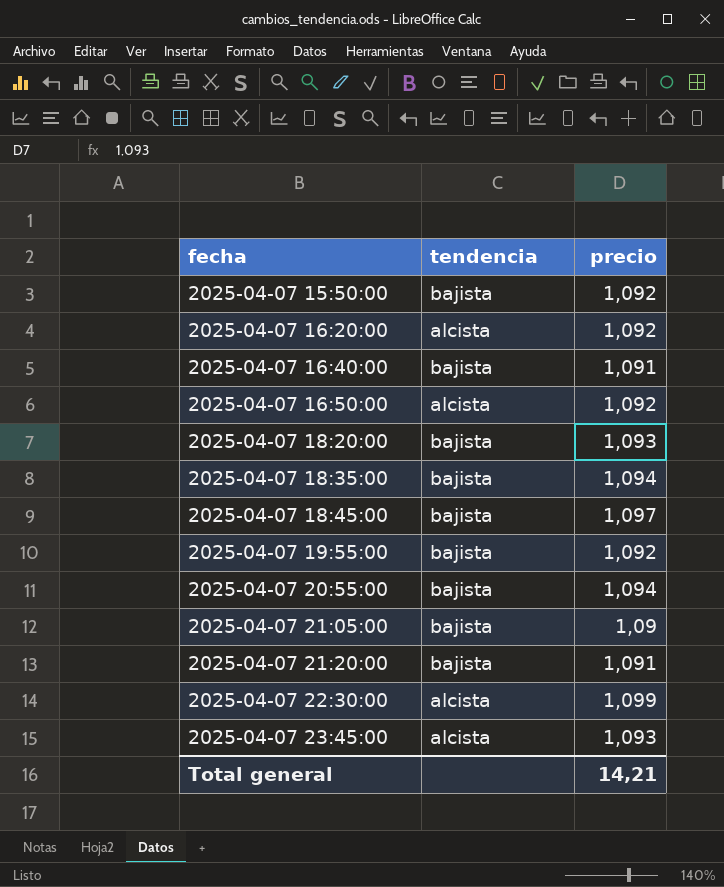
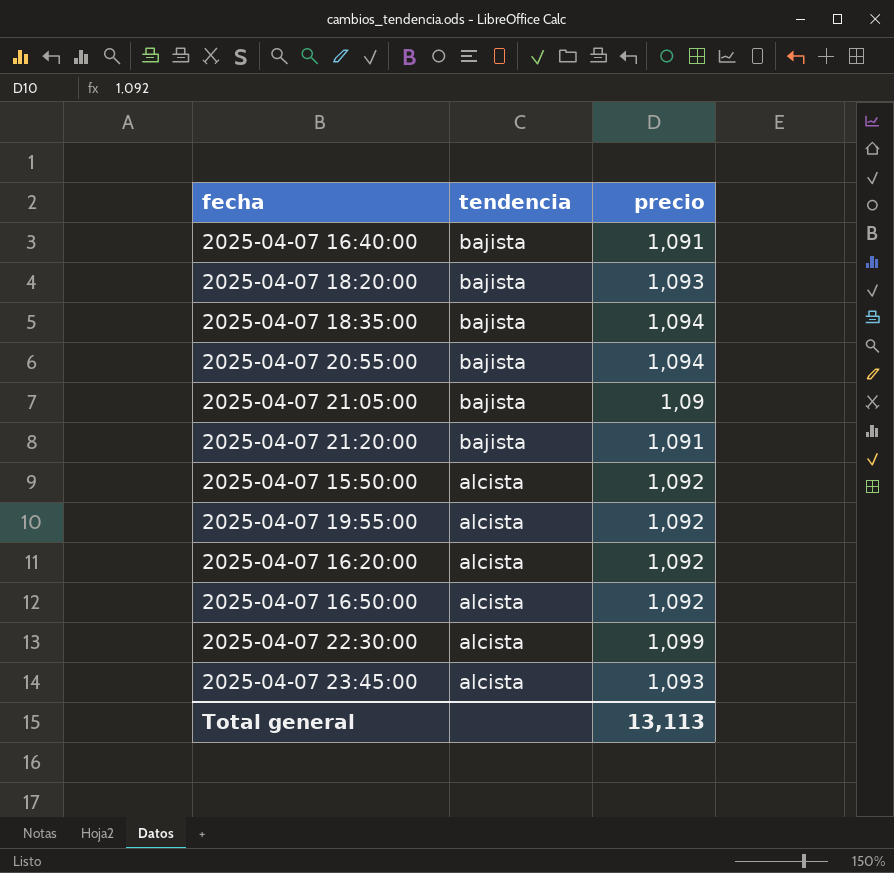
row order: fecha ascending -> tendencia descending
row 2025-04-07 18:45:00: bajista | 1,097 -> none
2025-04-07 15:50:00 | tendencia: bajista -> alcista
2025-04-07 19:55:00 | tendencia: bajista -> alcista
Total general | precio: 14,21 -> 13,113

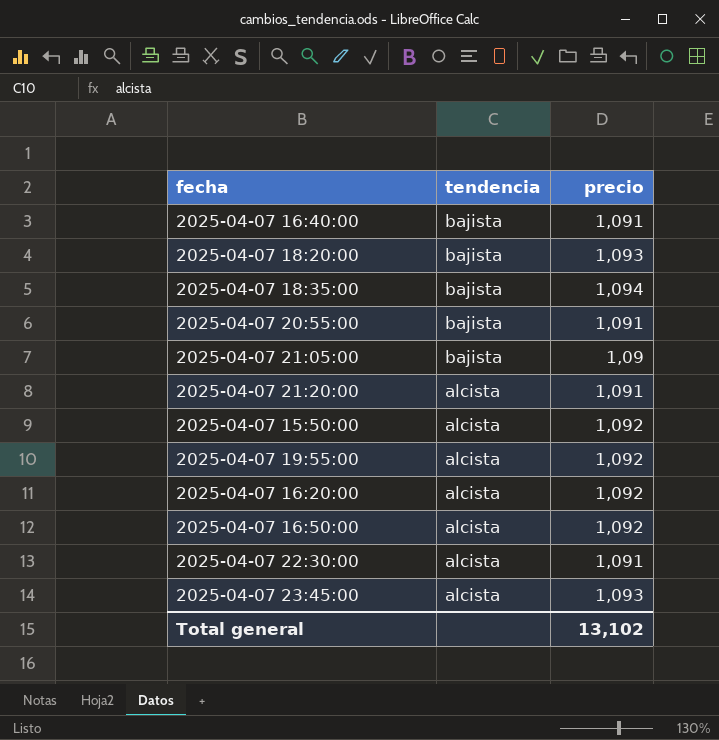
2025-04-07 20:55:00 | precio: 1,094 -> 1,091
2025-04-07 21:20:00 | tendencia: bajista -> alcista
2025-04-07 22:30:00 | precio: 1,099 -> 1,091
Total general | precio: 13,113 -> 13,102

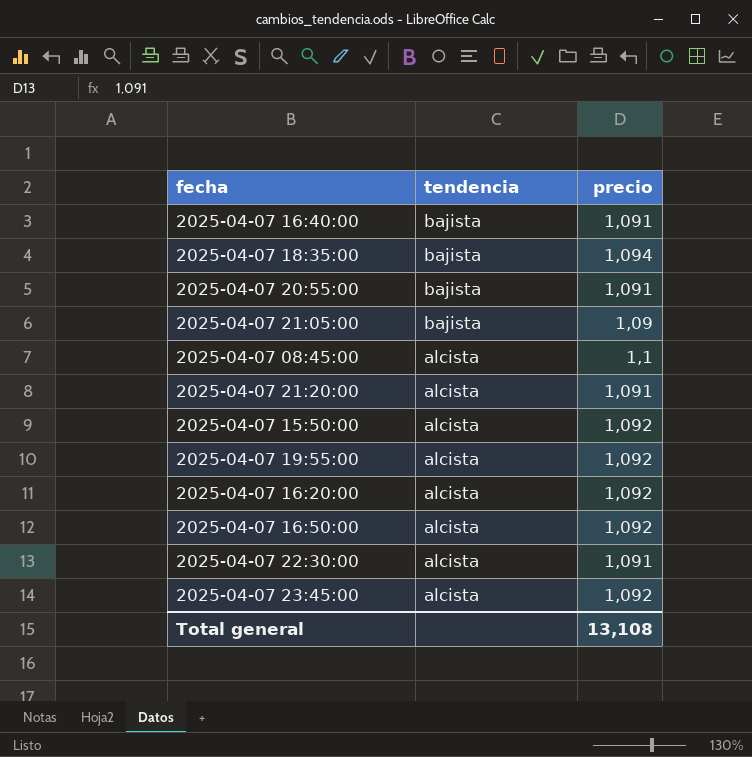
row 2025-04-07 18:20:00: bajista | 1,093 -> none
row 2025-04-07 08:45:00: none -> alcista | 1,1
2025-04-07 23:45:00 | precio: 1,093 -> 1,092
Total general | precio: 13,102 -> 13,108

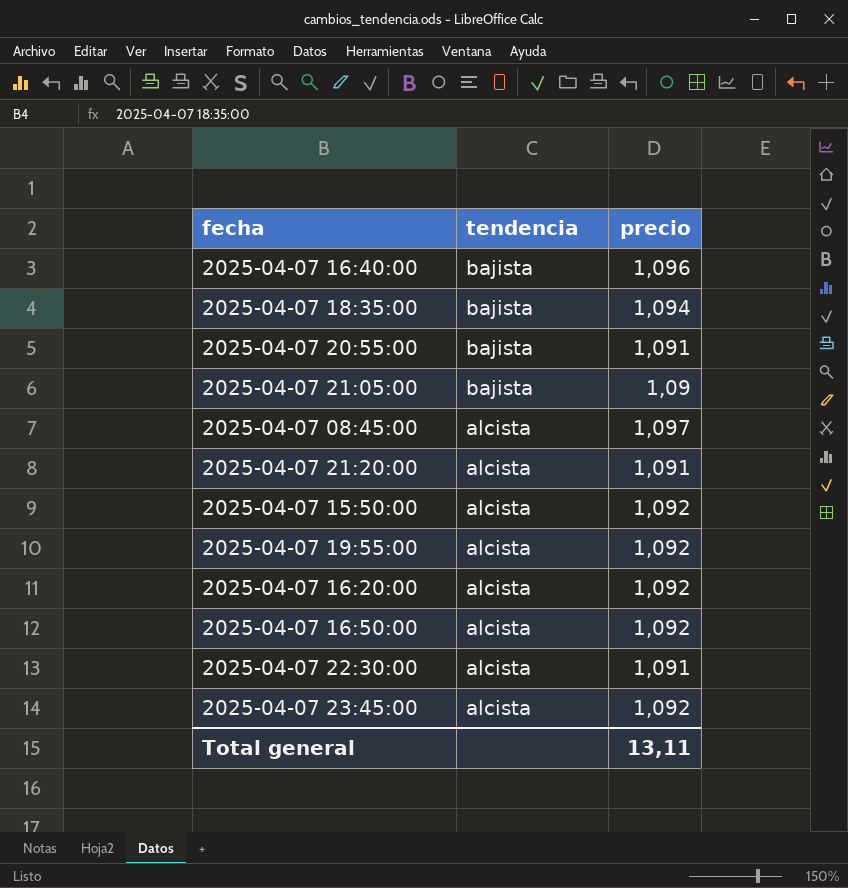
2025-04-07 16:40:00 | precio: 1,091 -> 1,096
2025-04-07 08:45:00 | precio: 1,1 -> 1,097
Total general | precio: 13,108 -> 13,11

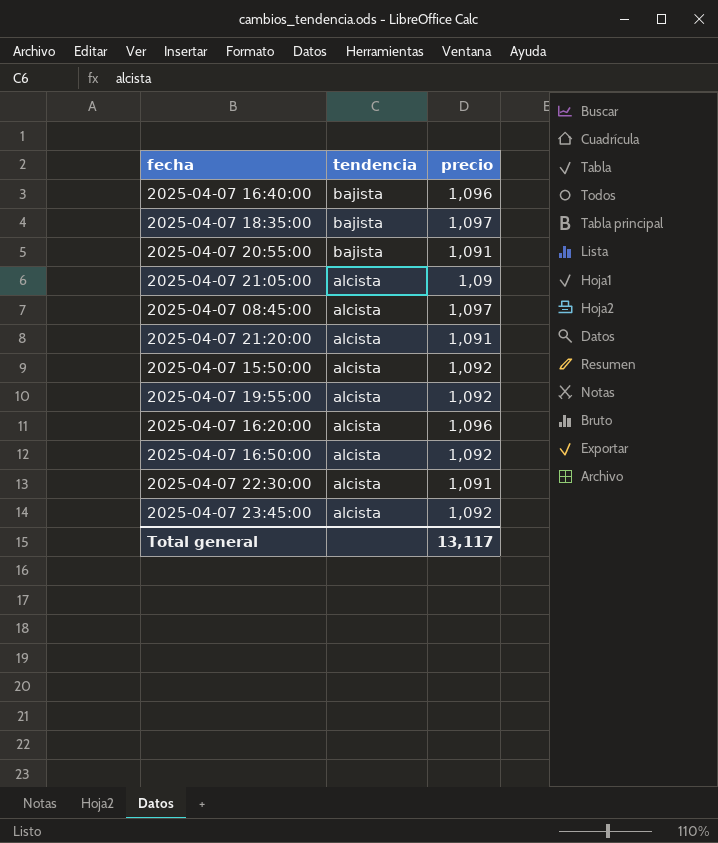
2025-04-07 18:35:00 | precio: 1,094 -> 1,097
2025-04-07 21:05:00 | tendencia: bajista -> alcista
2025-04-07 16:20:00 | precio: 1,092 -> 1,096
Total general | precio: 13,11 -> 13,117

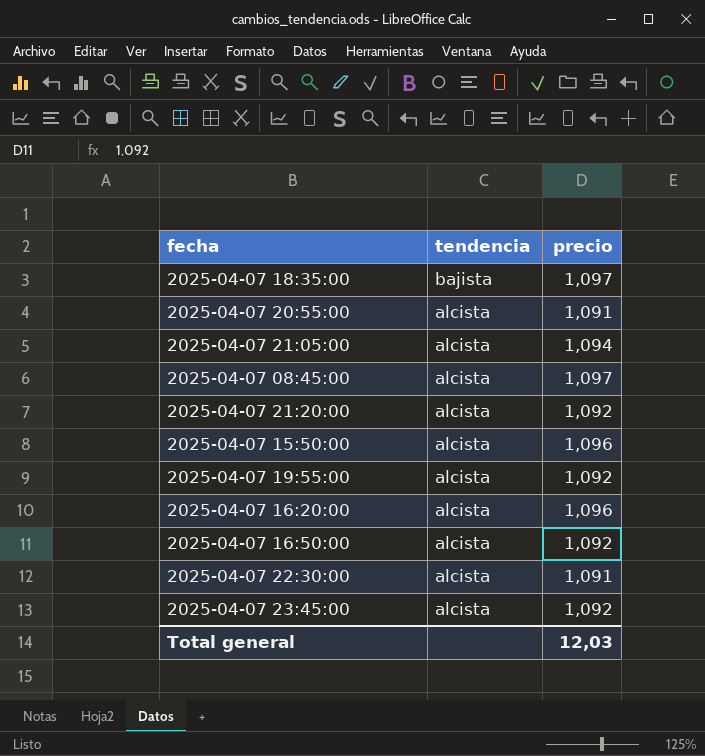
row 2025-04-07 16:40:00: bajista | 1,096 -> none
2025-04-07 20:55:00 | tendencia: bajista -> alcista
2025-04-07 21:05:00 | precio: 1,09 -> 1,094
2025-04-07 21:20:00 | precio: 1,091 -> 1,092
2025-04-07 15:50:00 | precio: 1,092 -> 1,096
Total general | precio: 13,117 -> 12,03

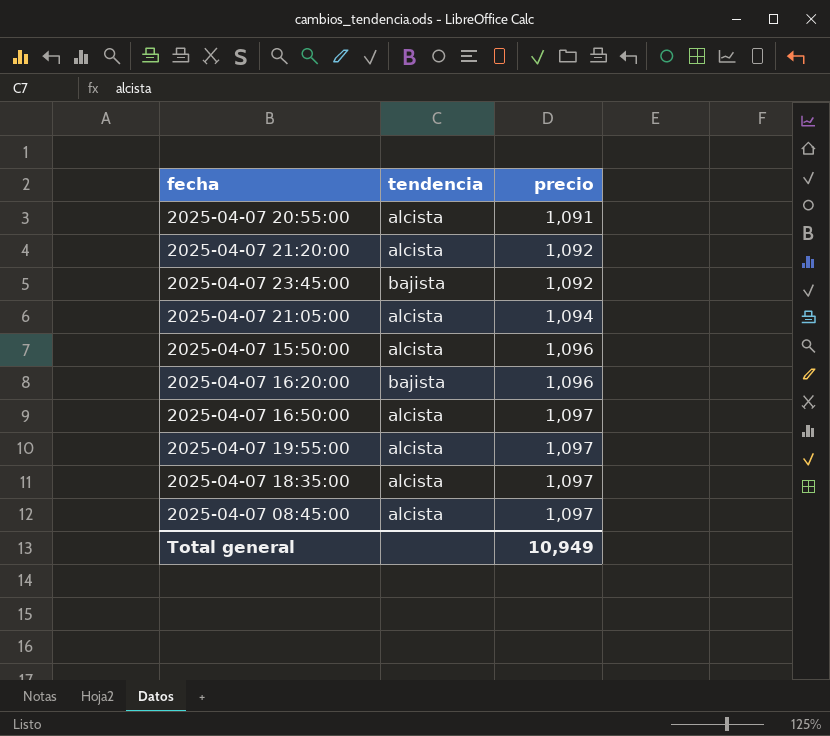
row order: tendencia descending -> precio ascending
row 2025-04-07 22:30:00: alcista | 1,091 -> none
2025-04-07 23:45:00 | tendencia: alcista -> bajista
2025-04-07 16:20:00 | tendencia: alcista -> bajista
2025-04-07 16:50:00 | precio: 1,092 -> 1,097
2025-04-07 19:55:00 | precio: 1,092 -> 1,097
2025-04-07 18:35:00 | tendencia: bajista -> alcista
Total general | precio: 12,03 -> 10,949

